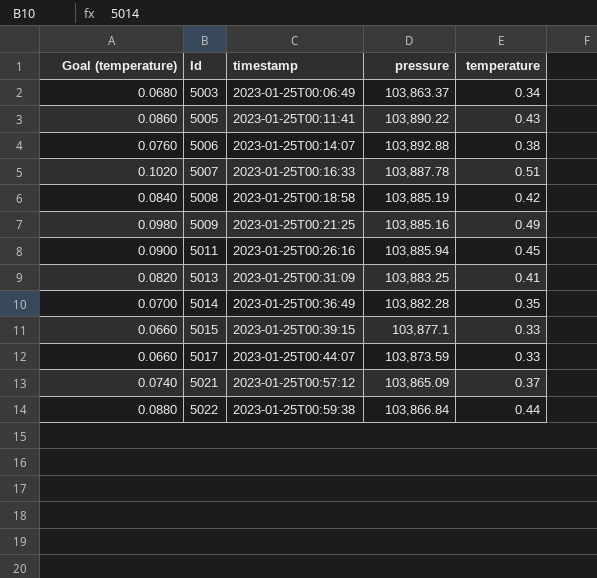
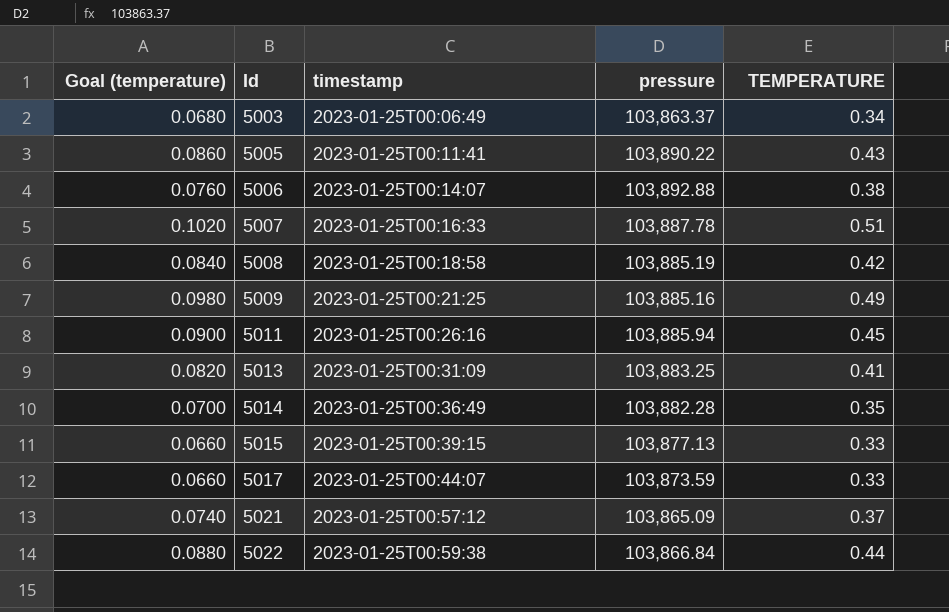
column name: temperature -> TEMPERATURE
5015 | pressure: 103,877.1 -> 103,877.13

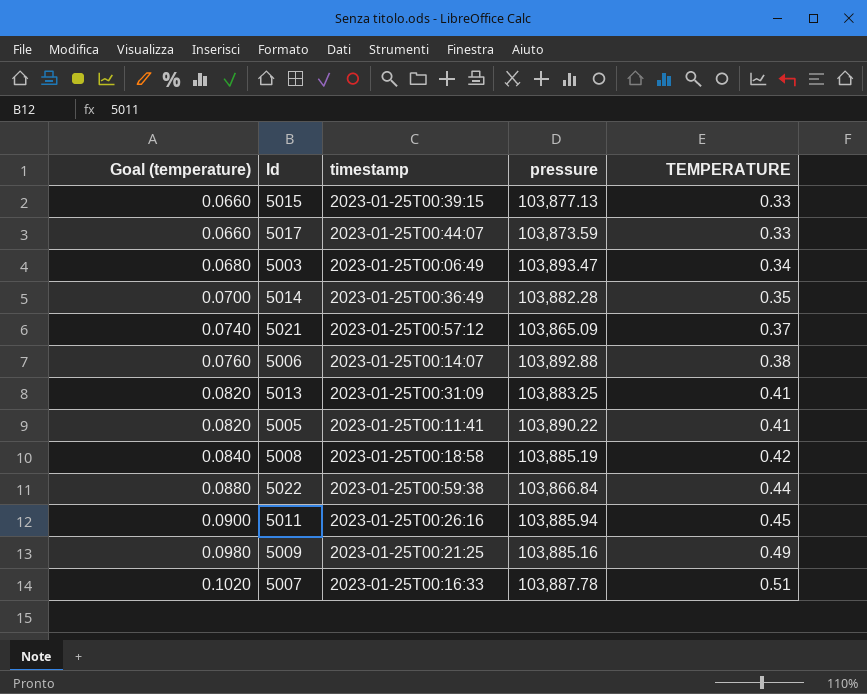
row order: Id ascending -> Goal (temperature) ascending
5003 | pressure: 103,863.37 -> 103,893.47
5005 | Goal (temperature): 0.0860 -> 0.0820
5005 | TEMPERATURE: 0.43 -> 0.41

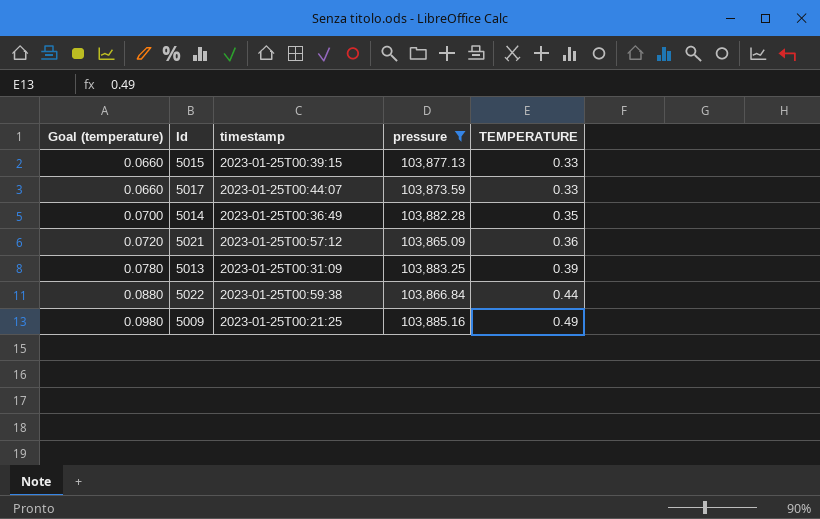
filter: none -> pressure <= 103,885.16
5021 | Goal (temperature): 0.0740 -> 0.0720
5021 | TEMPERATURE: 0.37 -> 0.36
5013 | Goal (temperature): 0.0820 -> 0.0780
5013 | TEMPERATURE: 0.41 -> 0.39

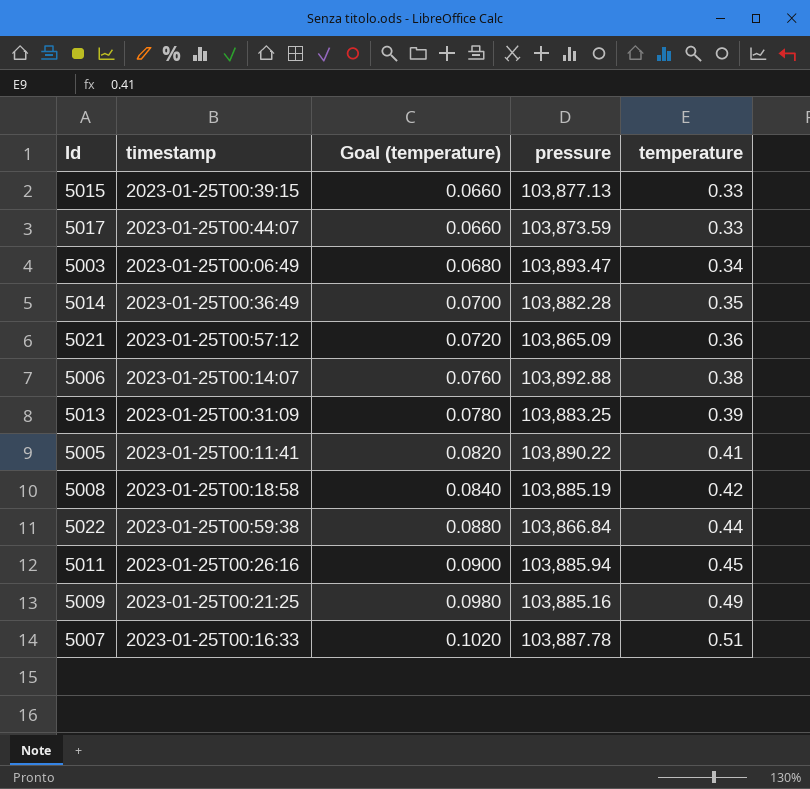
filter: pressure <= 103,885.16 -> none
column Goal (temperature) | position: 1 -> 3
column name: TEMPERATURE -> temperature

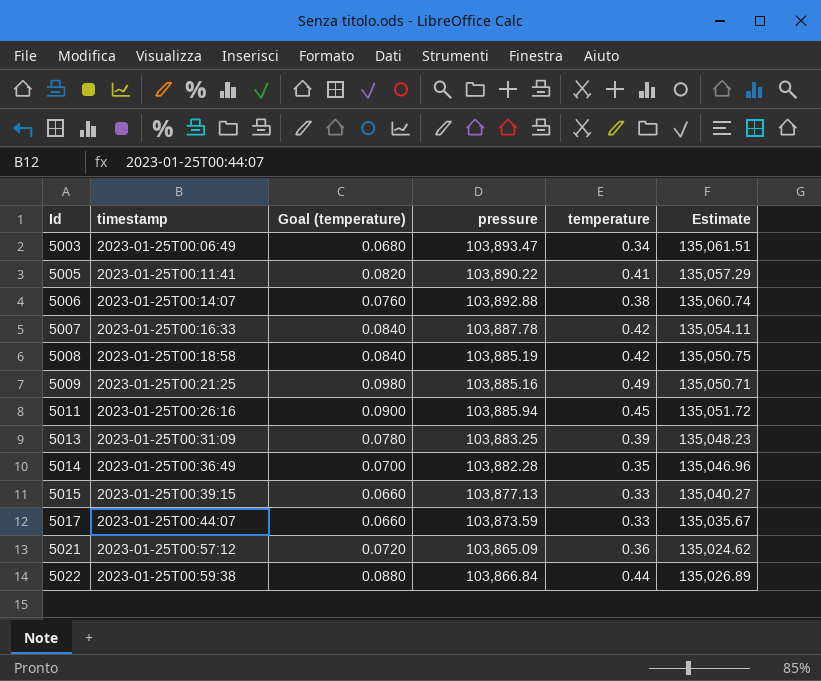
row order: Goal (temperature) ascending -> Id ascending
column Estimate | formula: none -> [pressure] * 1.3
5007 | Goal (temperature): 0.1020 -> 0.0840
5007 | temperature: 0.51 -> 0.42

